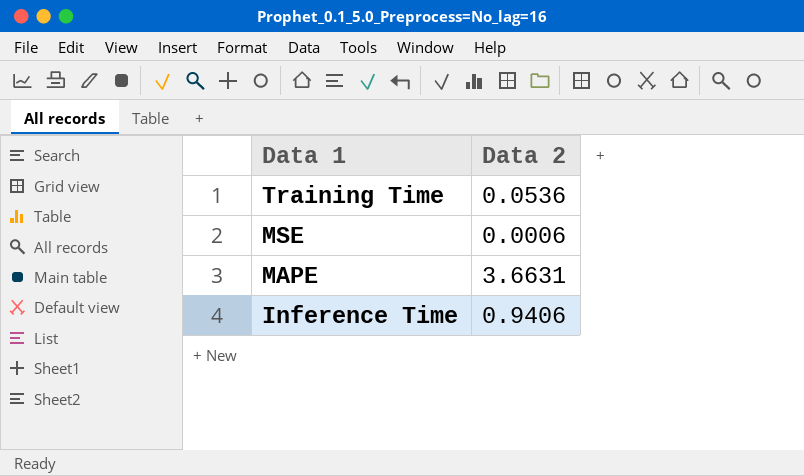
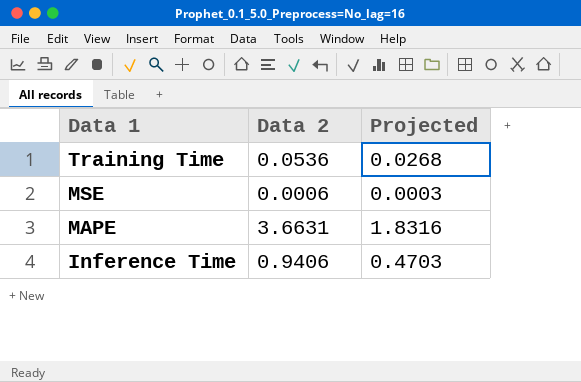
column Projected | formula: none -> [Data 2] * 0.5

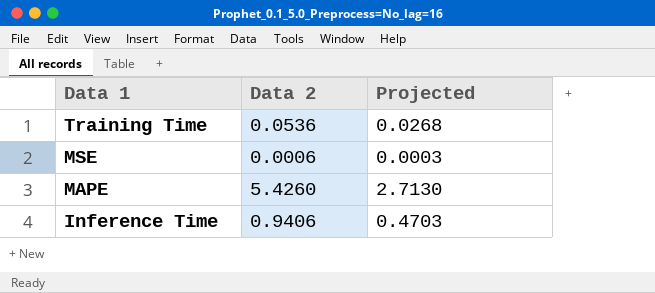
MAPE | Data 2: 3.6631 -> 5.4260
MAPE | Projected: 1.8316 -> 2.7130

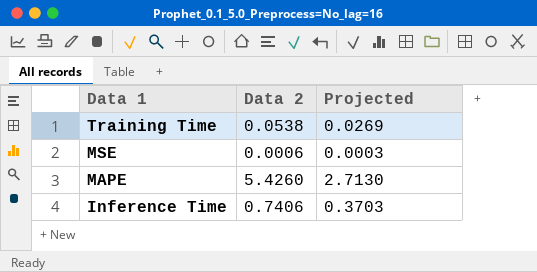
Training Time | Data 2: 0.0536 -> 0.0538
Training Time | Projected: 0.0268 -> 0.0269
Inference Time | Data 2: 0.9406 -> 0.7406
Inference Time | Projected: 0.4703 -> 0.3703

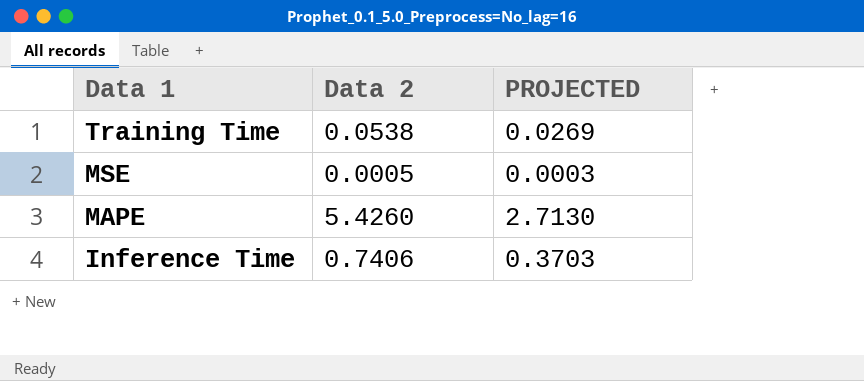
column name: Projected -> PROJECTED
MSE | Data 2: 0.0006 -> 0.0005

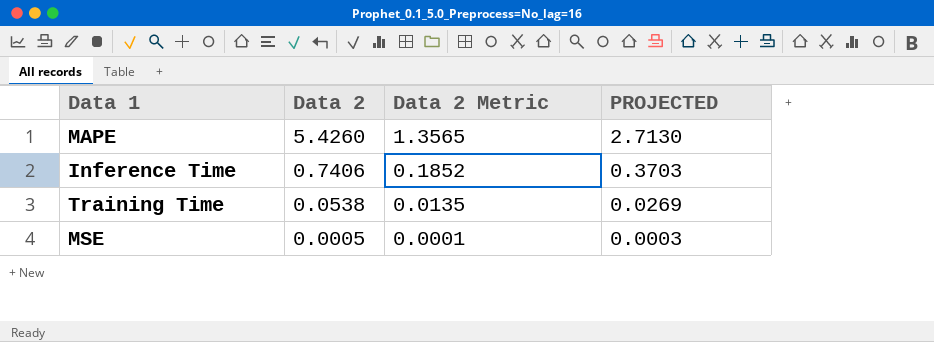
row order: Data 1 descending -> Data 2 descending
column Data 2 Metric | formula: none -> [Data 2] * 0.25

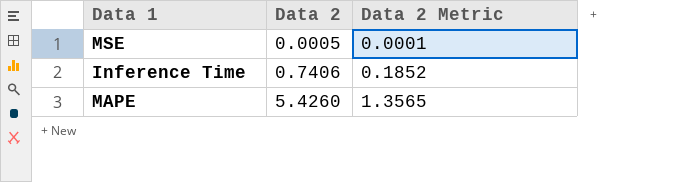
row order: Data 2 descending -> Data 2 ascending
column PROJECTED | formula: [Data 2] * 0.5 -> none
row Training Time: 0.0538 | 0.0135 | 0.0269 -> none

